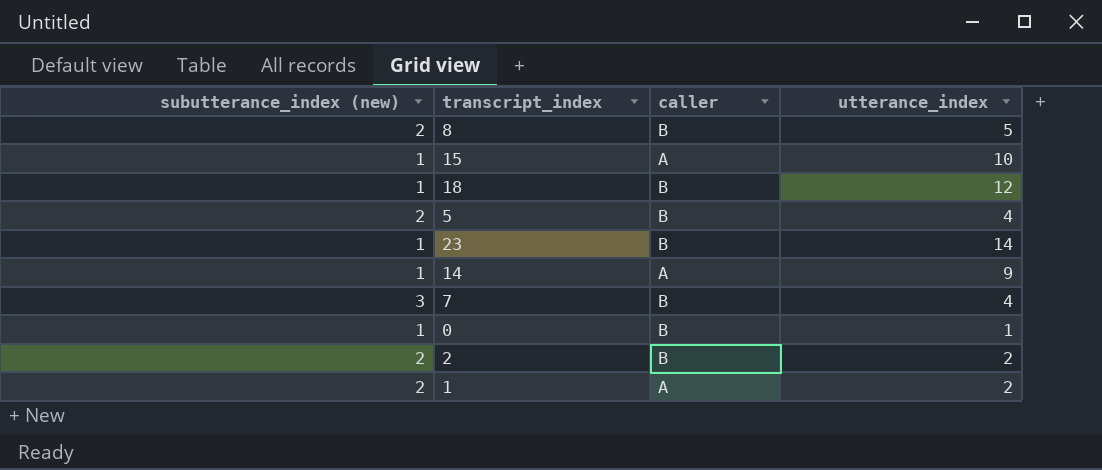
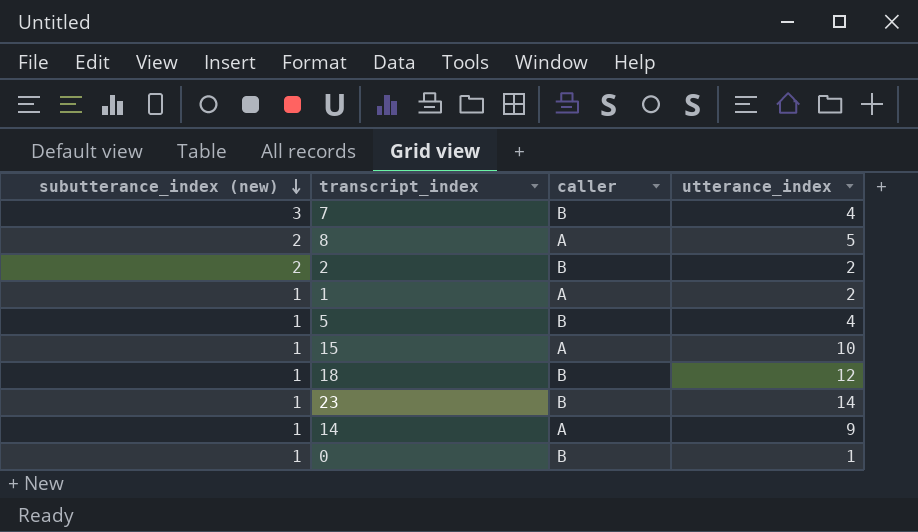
row order: none -> subutterance_index (new) descending
8 | caller: B -> A
1 | subutterance_index (new): 2 -> 1
5 | subutterance_index (new): 2 -> 1

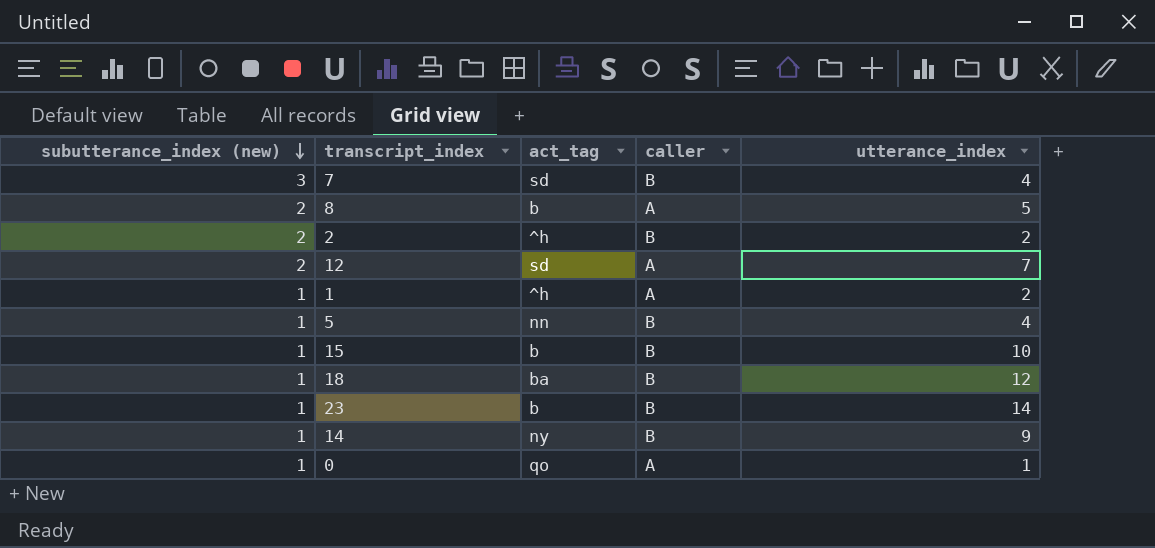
column act_tag | position: none -> 3
row 12: none -> 2 | sd | A | 7
15 | caller: A -> B
14 | caller: A -> B
0 | caller: B -> A

